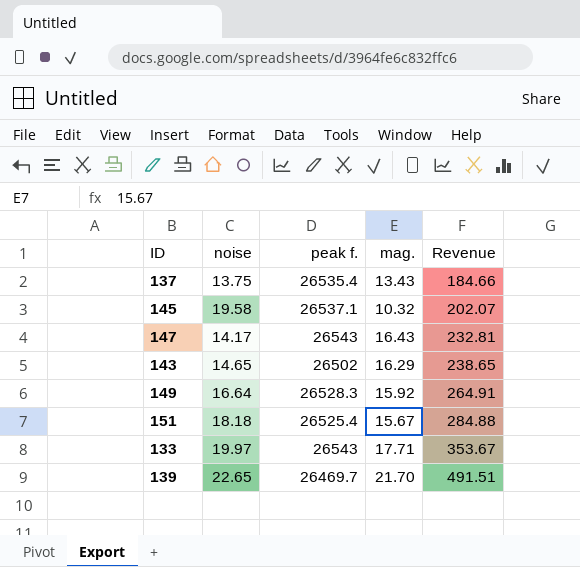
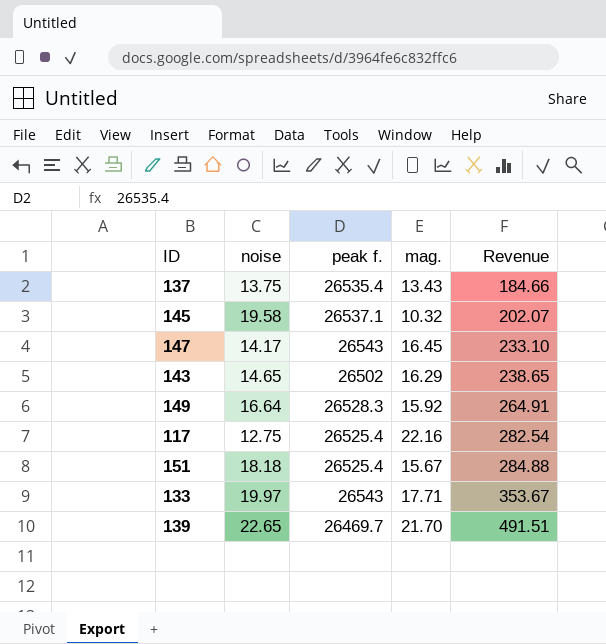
147 | mag.: 16.43 -> 16.45
147 | Revenue: 232.81 -> 233.10
row 117: none -> 12.75 | 26525.4 | 22.16 | 282.54

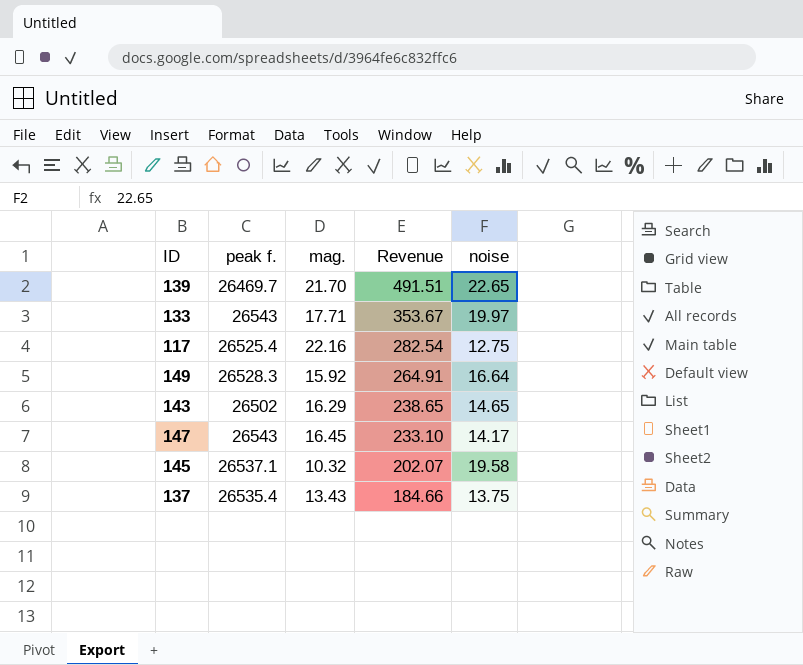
row order: Revenue ascending -> Revenue descending
column noise | position: 2 -> 5
row 151: 18.18 | 26525.4 | 15.67 | 284.88 -> none

